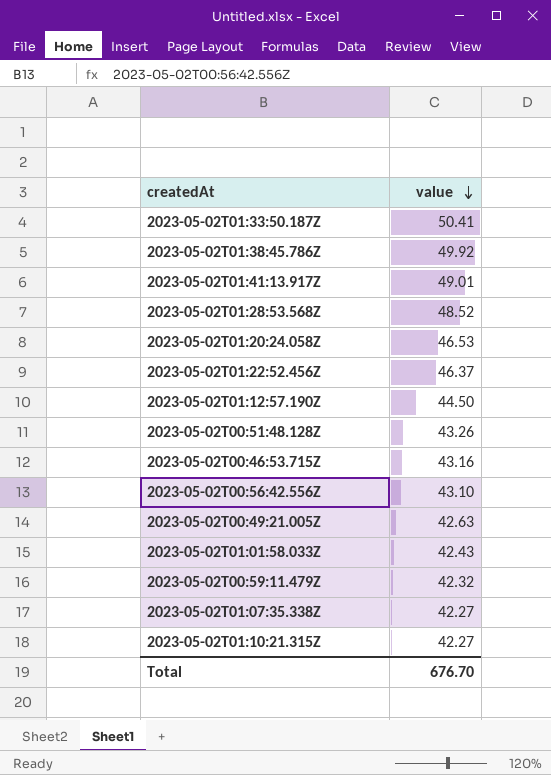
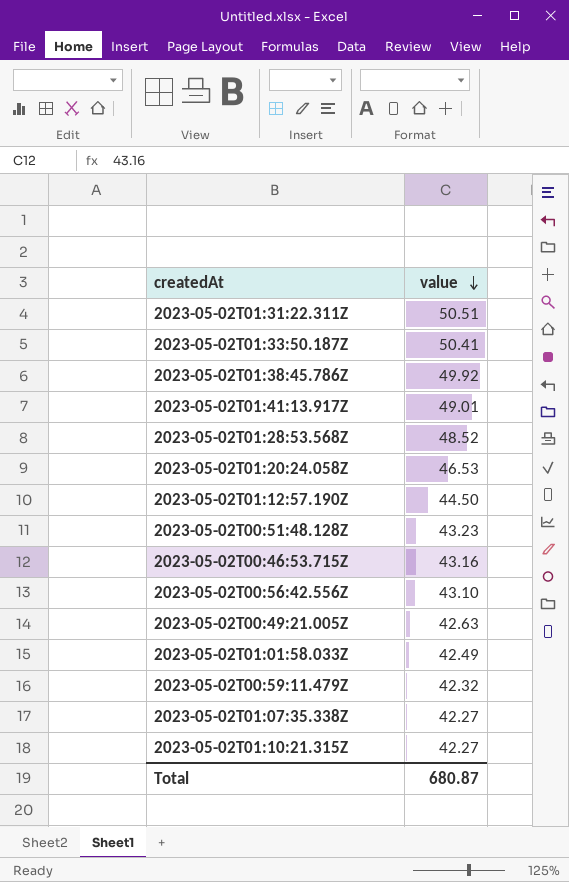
row 2023-05-02T01:22:52.456Z: 46.37 -> none
row 2023-05-02T01:31:22.311Z: none -> 50.51
2023-05-02T00:51:48.128Z | value: 43.26 -> 43.23
2023-05-02T01:01:58.033Z | value: 42.43 -> 42.49
Total | value: 676.70 -> 680.87

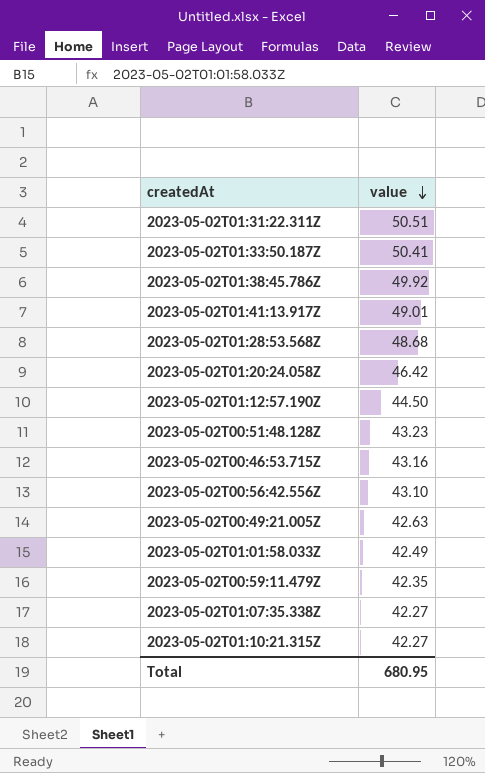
2023-05-02T01:28:53.568Z | value: 48.52 -> 48.68
2023-05-02T01:20:24.058Z | value: 46.53 -> 46.42
2023-05-02T00:59:11.479Z | value: 42.32 -> 42.35
Total | value: 680.87 -> 680.95

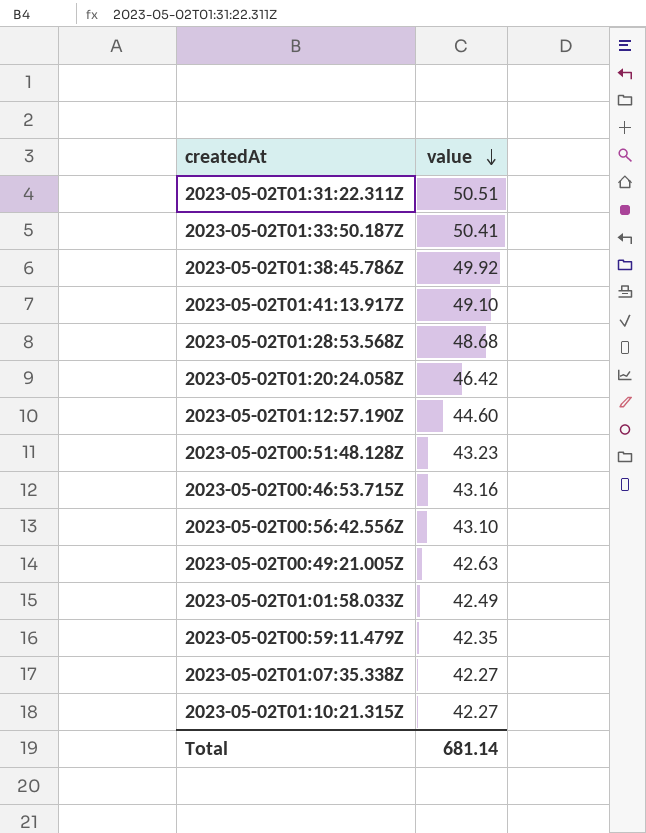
2023-05-02T01:41:13.917Z | value: 49.01 -> 49.10
2023-05-02T01:12:57.190Z | value: 44.50 -> 44.60
Total | value: 680.95 -> 681.14

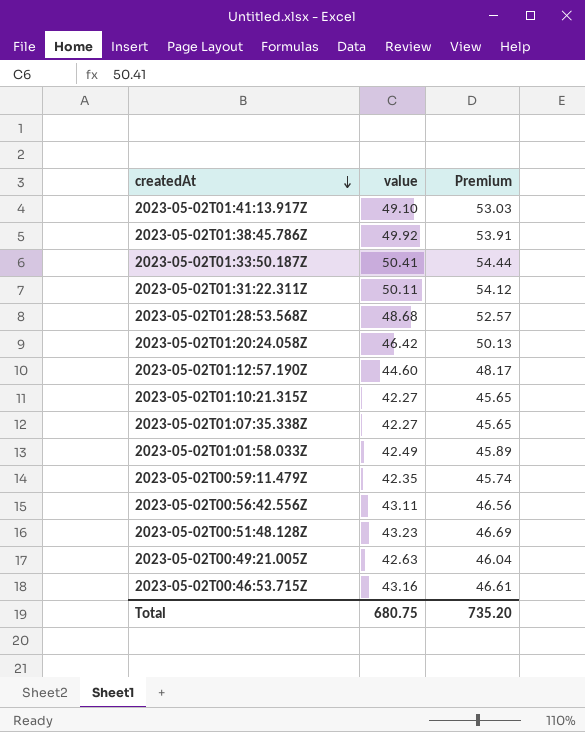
row order: value descending -> createdAt descending
column Premium | formula: none -> [value] * 1.08
2023-05-02T01:31:22.311Z | value: 50.51 -> 50.11
2023-05-02T00:56:42.556Z | value: 43.10 -> 43.11
Total | value: 681.14 -> 680.75

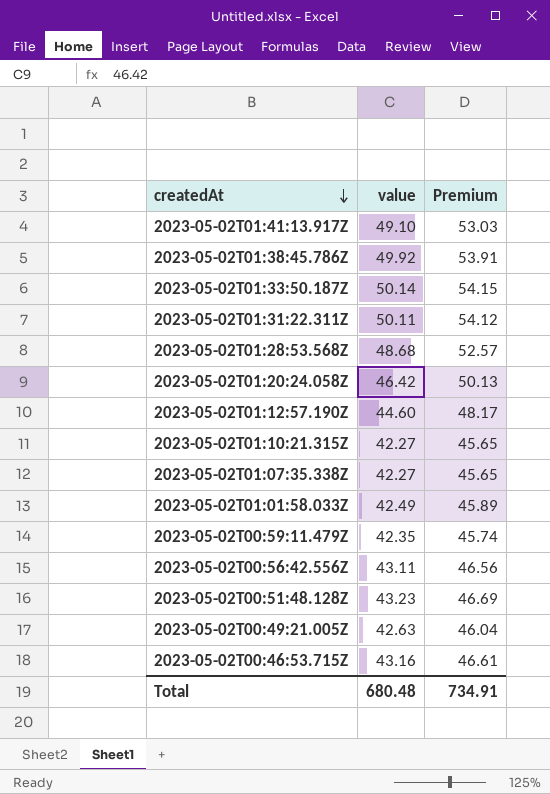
2023-05-02T01:33:50.187Z | value: 50.41 -> 50.14
2023-05-02T01:33:50.187Z | Premium: 54.44 -> 54.15
Total | value: 680.75 -> 680.48
Total | Premium: 735.20 -> 734.91

